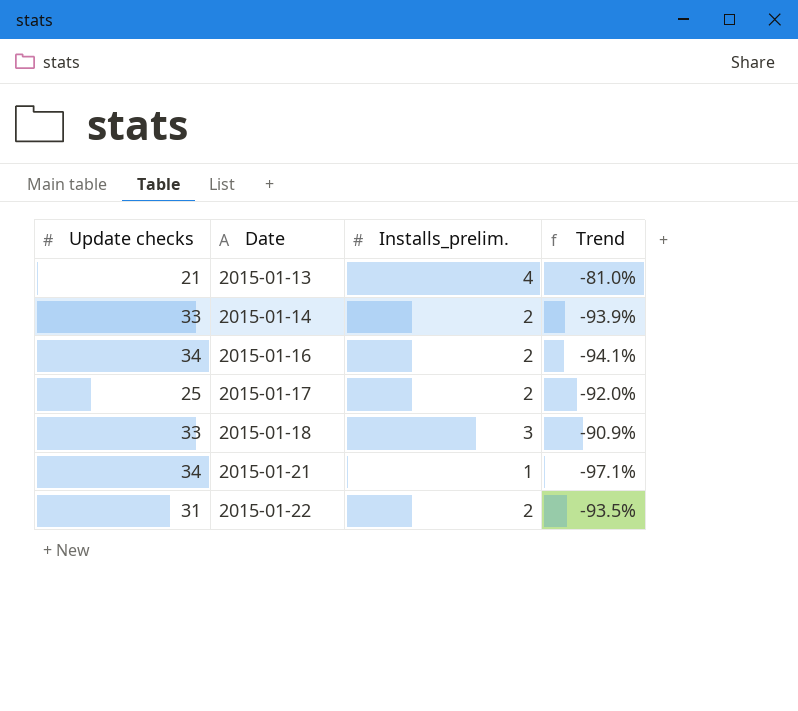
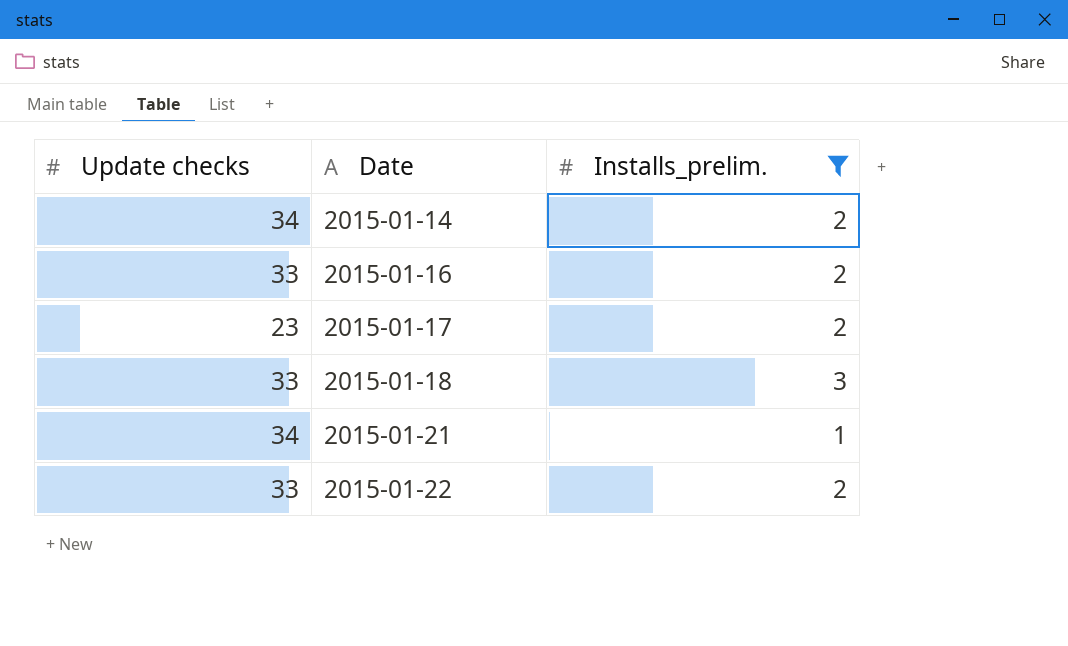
filter: none -> Installs_prelim. != 4
column Trend | formula: ([Installs_prelim.] - [Update checks]) / [Update checks] -> none
2015-01-14 | Update checks: 33 -> 34
2015-01-16 | Update checks: 34 -> 33
2015-01-17 | Update checks: 25 -> 23
2015-01-22 | Update checks: 31 -> 33

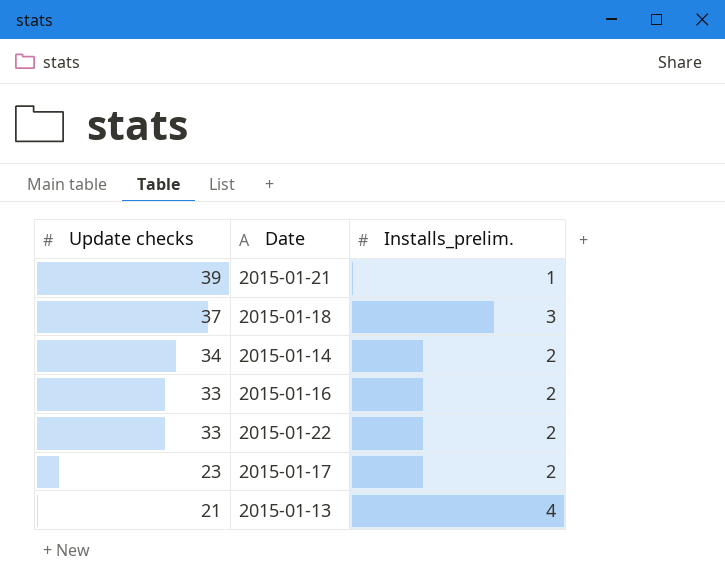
filter: Installs_prelim. != 4 -> none
row order: Date ascending -> Update checks descending
2015-01-21 | Update checks: 34 -> 39
2015-01-18 | Update checks: 33 -> 37

